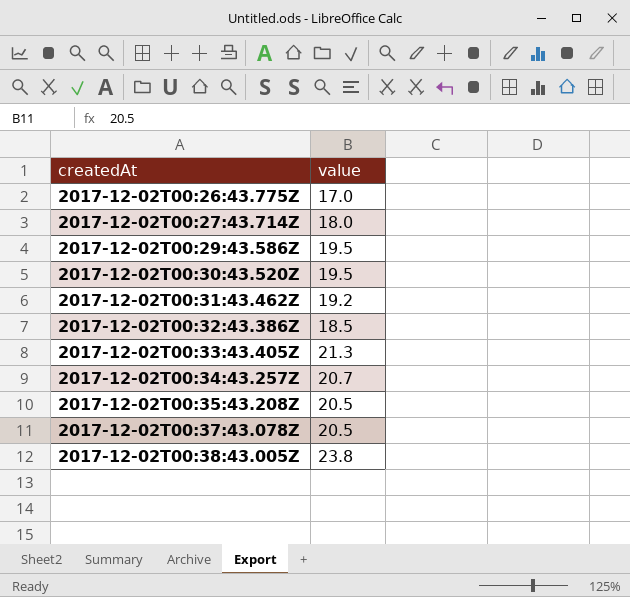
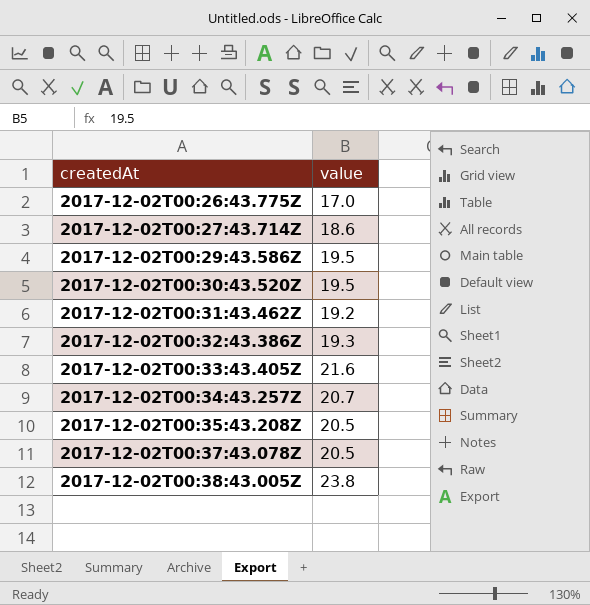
2017-12-02T00:27:43.714Z | value: 18.0 -> 18.6
2017-12-02T00:32:43.386Z | value: 18.5 -> 19.3
2017-12-02T00:33:43.405Z | value: 21.3 -> 21.6

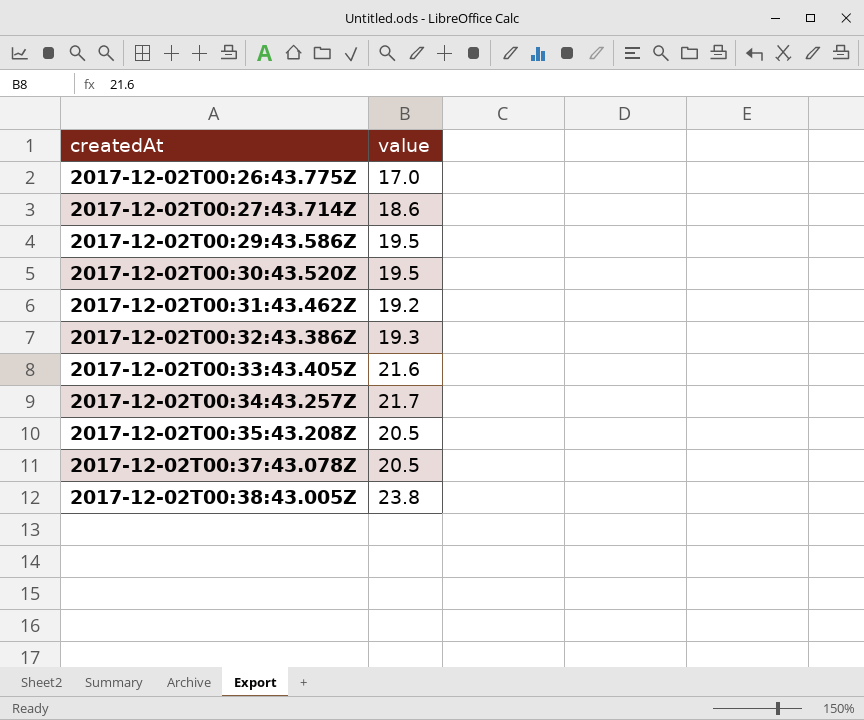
2017-12-02T00:34:43.257Z | value: 20.7 -> 21.7

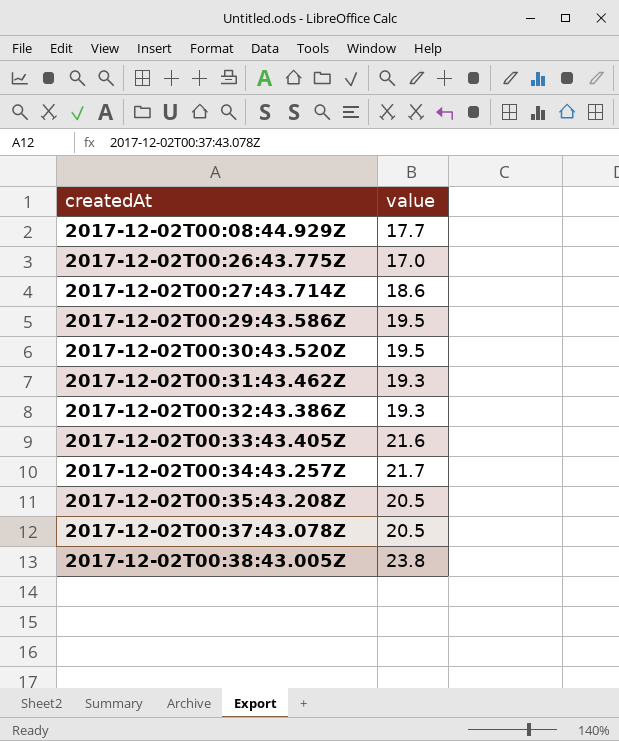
row 2017-12-02T00:08:44.929Z: none -> 17.7
2017-12-02T00:31:43.462Z | value: 19.2 -> 19.3

